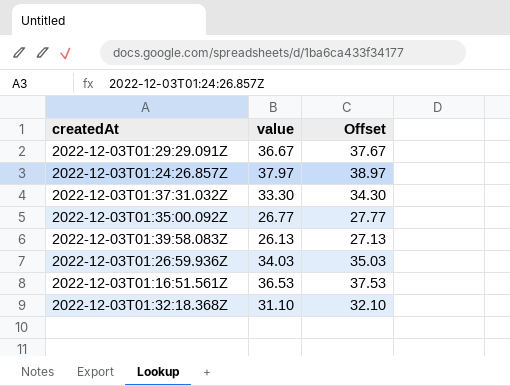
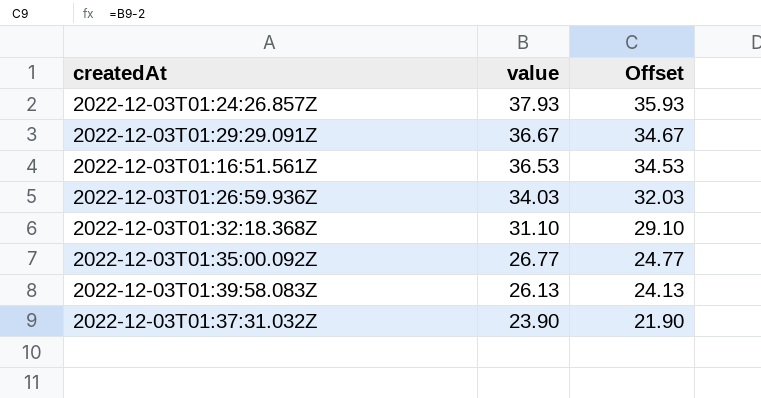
row order: none -> value descending
column Offset | formula: [value] + 1 -> [value] - 2
2022-12-03T01:24:26.857Z | value: 37.97 -> 37.93
2022-12-03T01:37:31.032Z | value: 33.30 -> 23.90

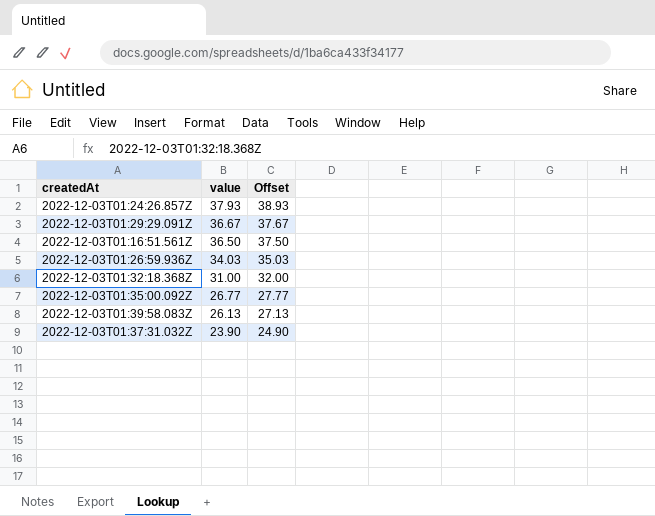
column Offset | formula: [value] - 2 -> [value] + 1
2022-12-03T01:16:51.561Z | value: 36.53 -> 36.50
2022-12-03T01:32:18.368Z | value: 31.10 -> 31.00

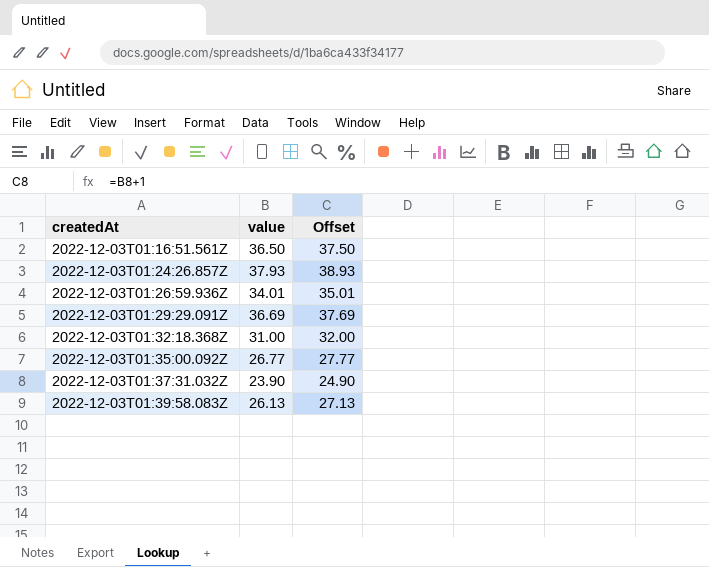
row order: value descending -> createdAt ascending
2022-12-03T01:26:59.936Z | value: 34.03 -> 34.01
2022-12-03T01:26:59.936Z | Offset: 35.03 -> 35.01
2022-12-03T01:29:29.091Z | value: 36.67 -> 36.69
2022-12-03T01:29:29.091Z | Offset: 37.67 -> 37.69

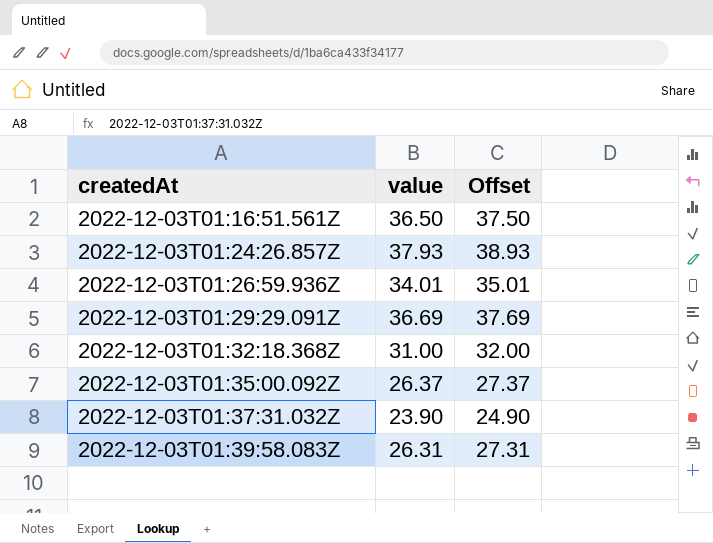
2022-12-03T01:35:00.092Z | value: 26.77 -> 26.37
2022-12-03T01:35:00.092Z | Offset: 27.77 -> 27.37
2022-12-03T01:39:58.083Z | value: 26.13 -> 26.31
2022-12-03T01:39:58.083Z | Offset: 27.13 -> 27.31

